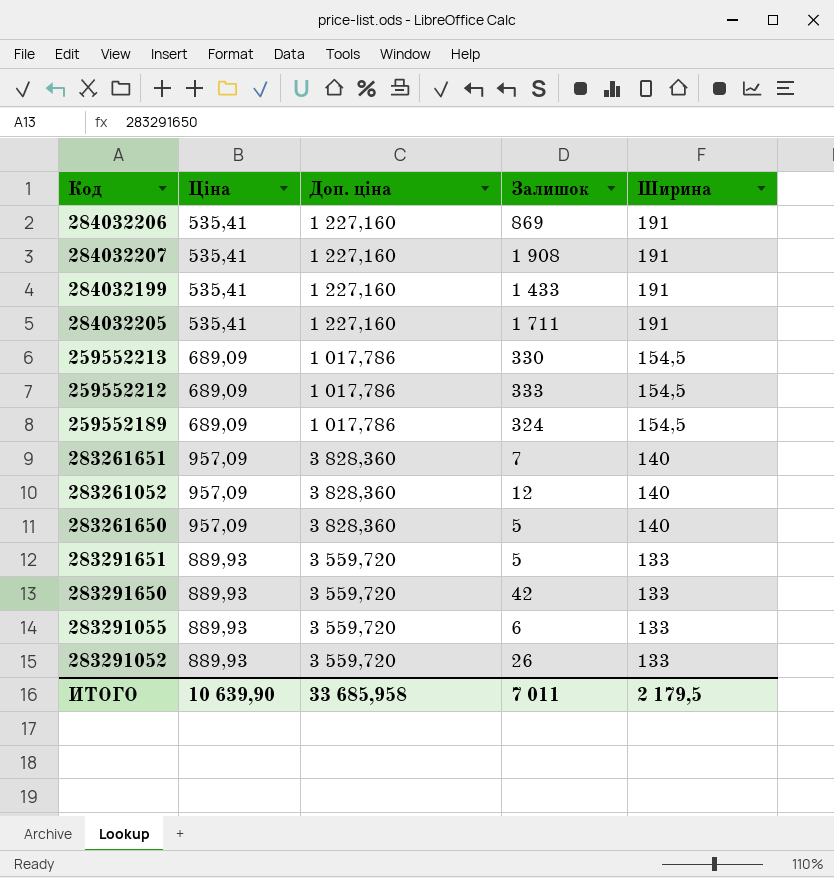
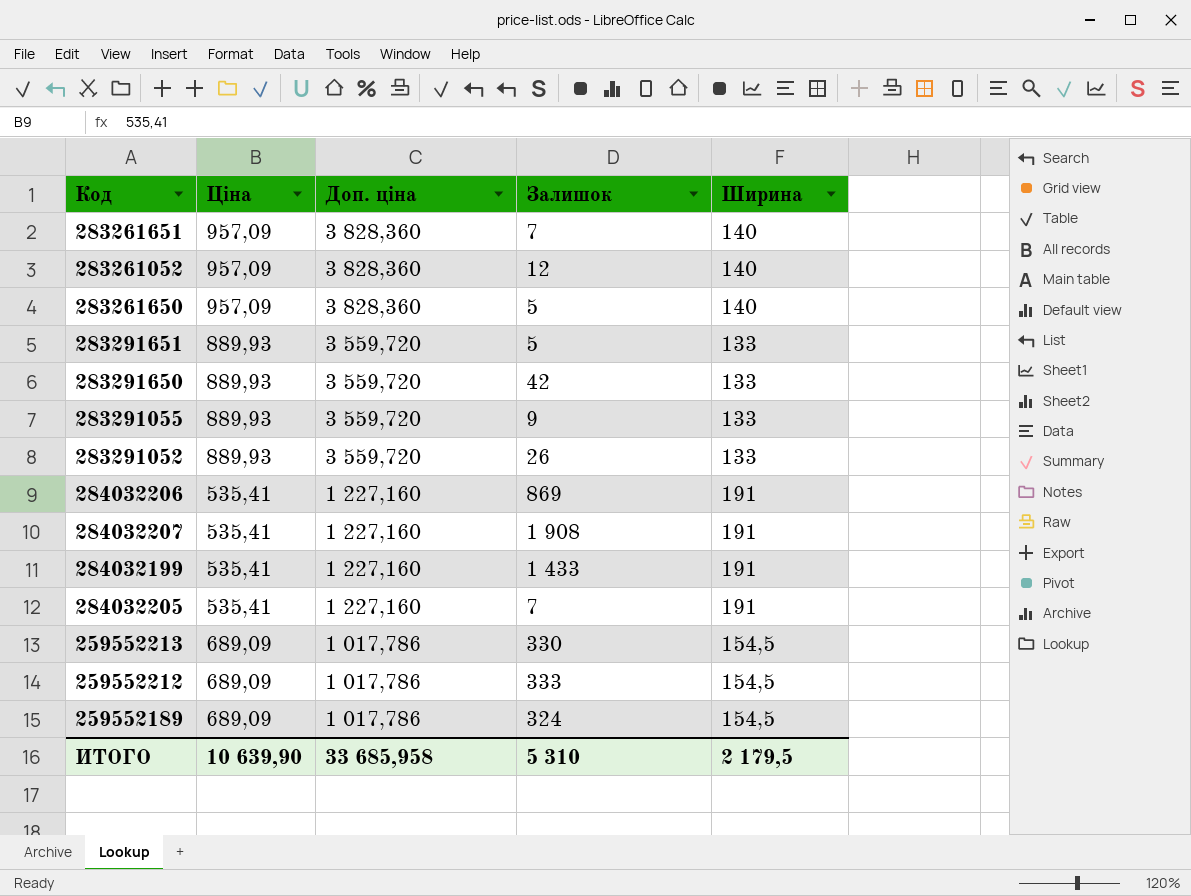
row order: Ширина descending -> Доп. ціна descending
283291055 | Залишок: 6 -> 9
284032205 | Залишок: 1 711 -> 7
ИТОГО | Залишок: 7 011 -> 5 310

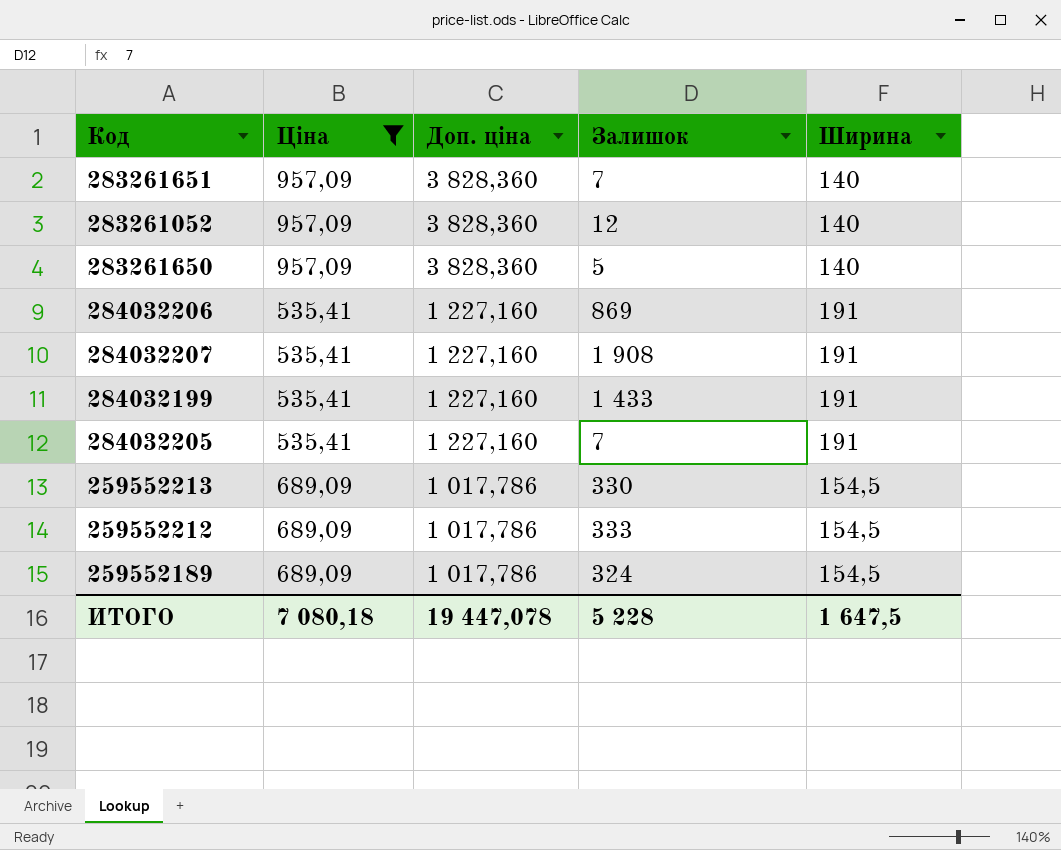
filter: none -> Ціна != 889,93
ИТОГО | Ціна: 10 639,90 -> 7 080,18
ИТОГО | Доп. ціна: 33 685,958 -> 19 447,078
ИТОГО | Залишок: 5 310 -> 5 228
ИТОГО | Ширина: 2 179,5 -> 1 647,5

